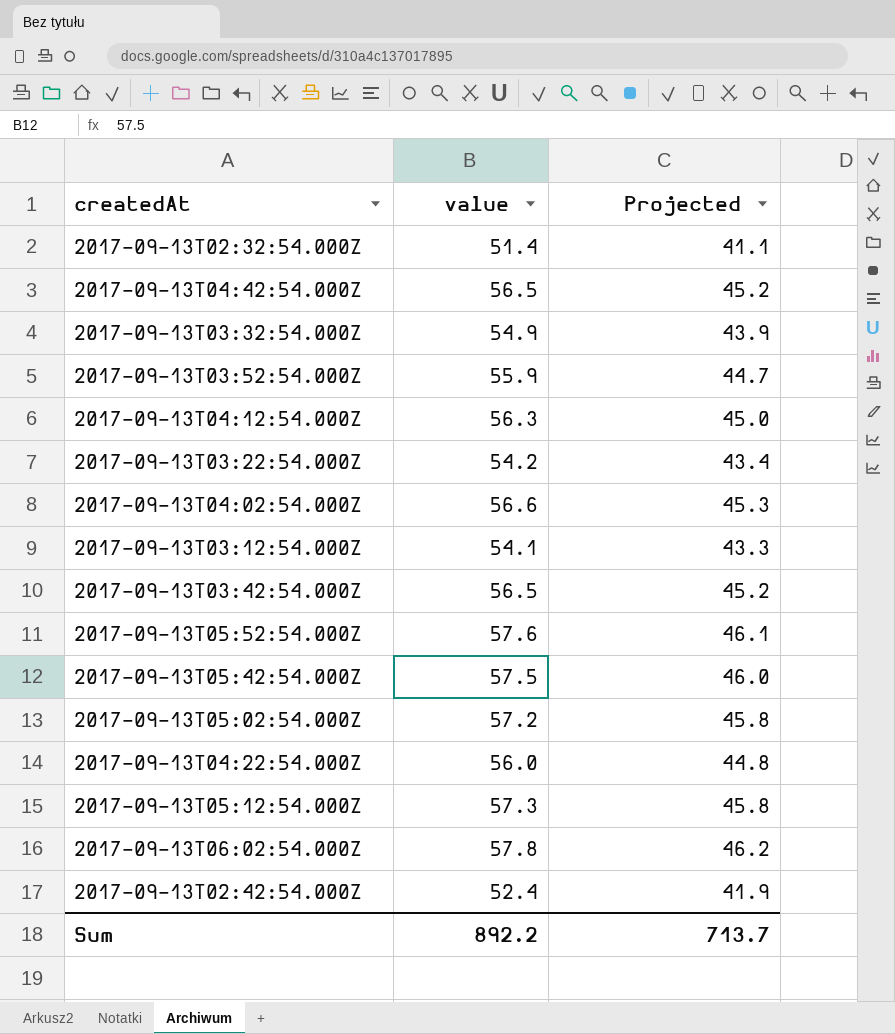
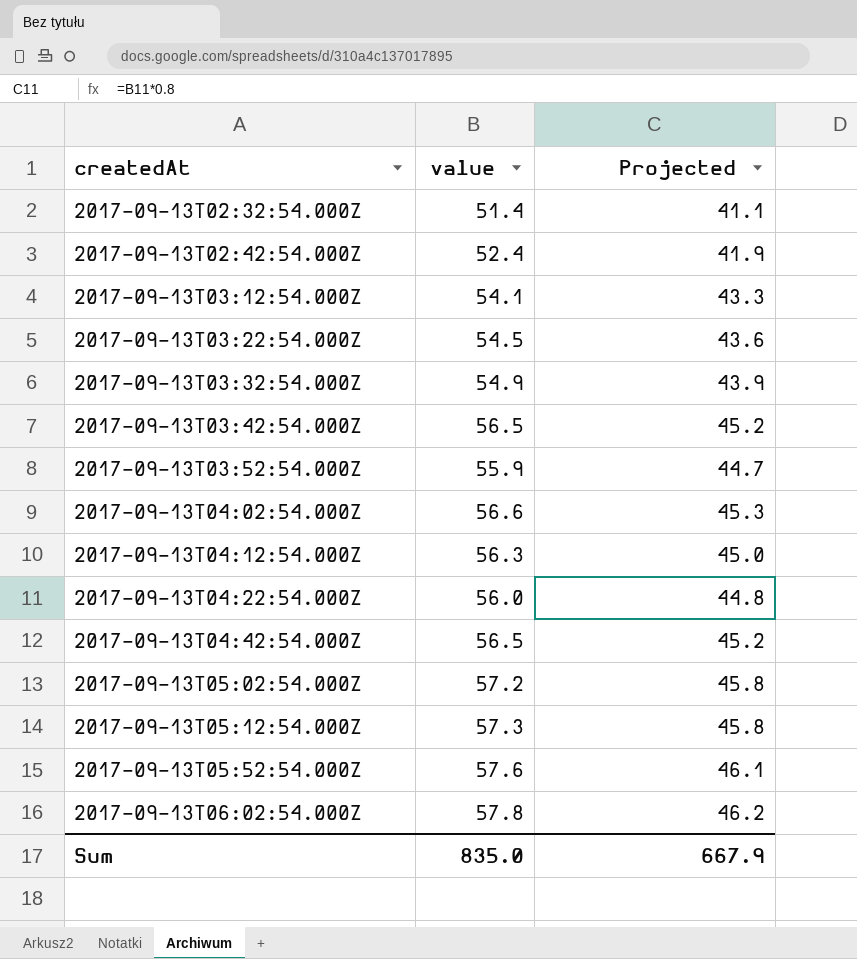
row order: none -> createdAt ascending
row 2017-09-13T05:42:54.000Z: 57.5 | 46.0 -> none
2017-09-13T03:22:54.000Z | value: 54.2 -> 54.5
2017-09-13T03:22:54.000Z | Projected: 43.4 -> 43.6
Sum | value: 892.2 -> 835.0
Sum | Projected: 713.7 -> 667.9

